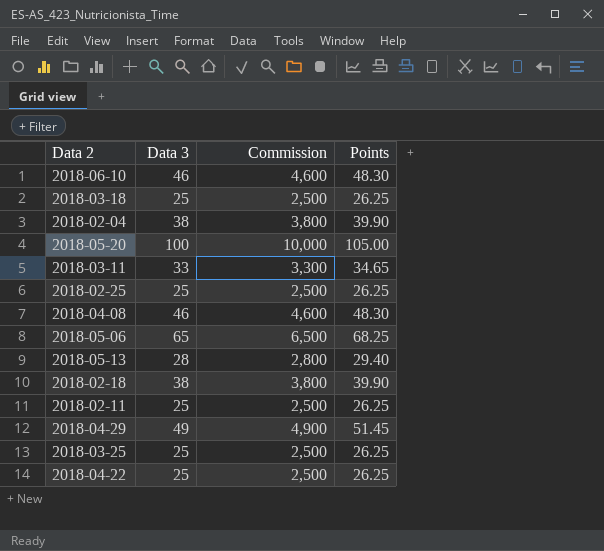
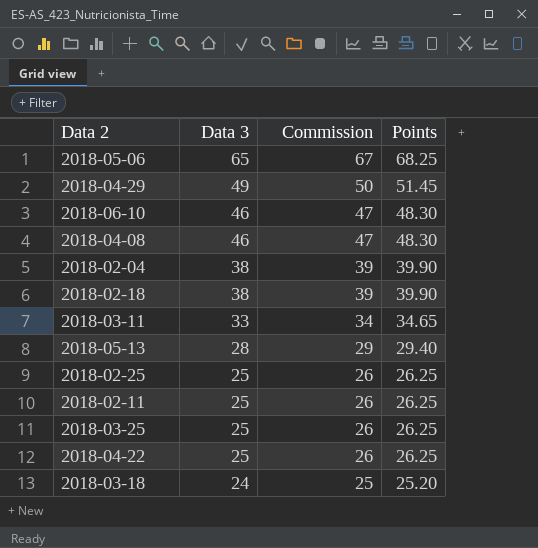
row order: none -> Data 3 descending
column Commission | formula: [Data 3] * 100 -> [Data 3] * 1.03
row 2018-05-20: 100 | 10,000 | 105.00 -> none
2018-03-18 | Data 3: 25 -> 24
2018-03-18 | Points: 26.25 -> 25.20

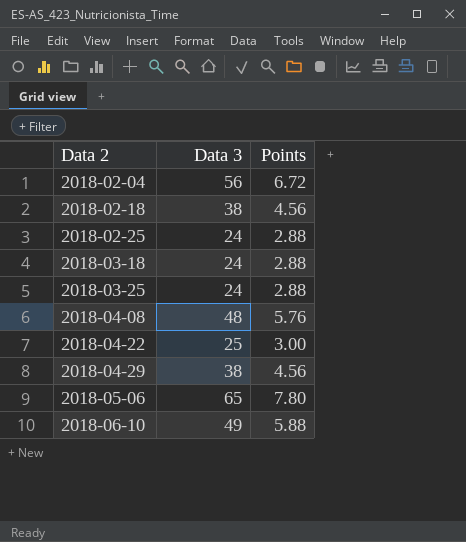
row order: Data 3 descending -> Data 2 ascending
column Commission | formula: [Data 3] * 1.03 -> none
column Points | formula: [Data 3] * 1.05 -> [Data 3] * 0.12
row 2018-03-11: 33 | 34 | 34.65 -> none
row 2018-05-13: 28 | 29 | 29.40 -> none
row 2018-02-11: 25 | 26 | 26.25 -> none
2018-02-04 | Data 3: 38 -> 56
2018-02-25 | Data 3: 25 -> 24
2018-03-25 | Data 3: 25 -> 24
2018-04-08 | Data 3: 46 -> 48
2018-04-29 | Data 3: 49 -> 38
2018-06-10 | Data 3: 46 -> 49

